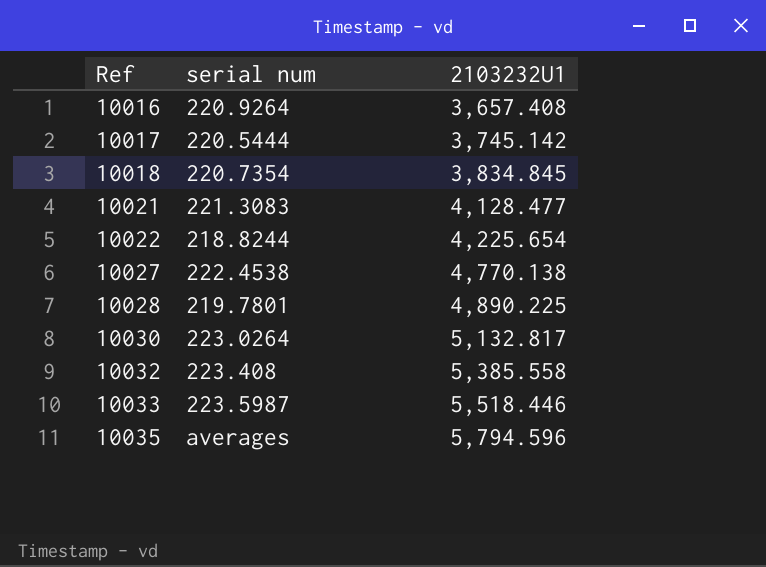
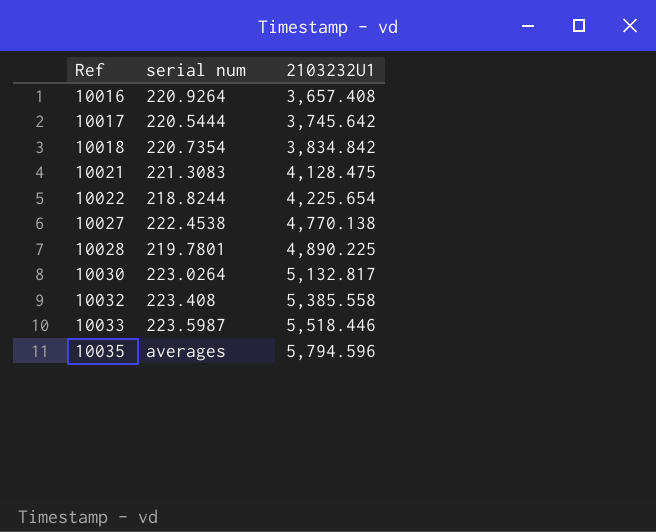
10017 | 2103232U1: 3,745.142 -> 3,745.642
10018 | 2103232U1: 3,834.845 -> 3,834.842
10021 | 2103232U1: 4,128.477 -> 4,128.475

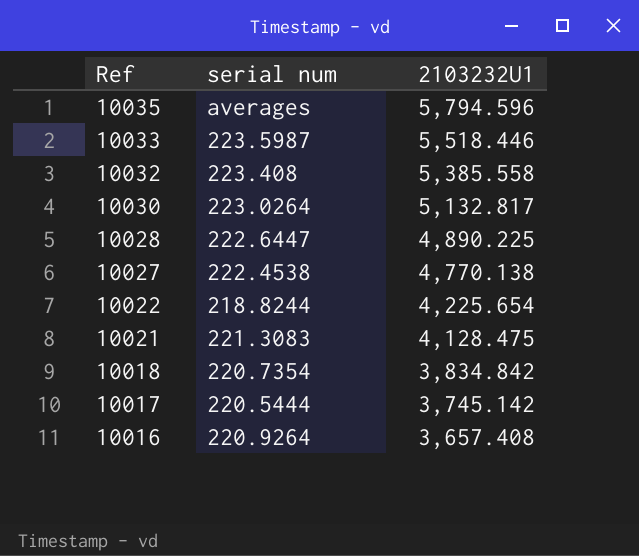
row order: Ref ascending -> Ref descending
10028 | serial num: 219.7801 -> 222.6447
10017 | 2103232U1: 3,745.642 -> 3,745.142

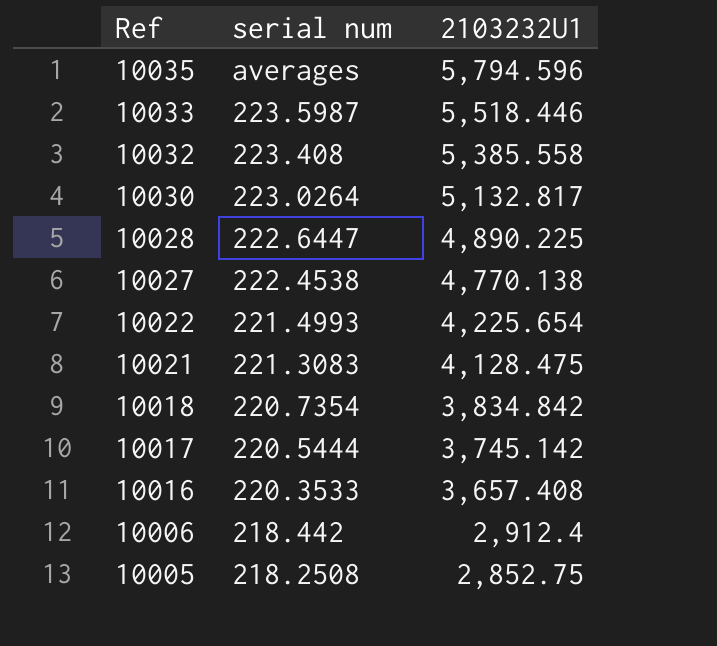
10022 | serial num: 218.8244 -> 221.4993
10016 | serial num: 220.9264 -> 220.3533
row 10006: none -> 218.442 | 2,912.4
row 10005: none -> 218.2508 | 2,852.75

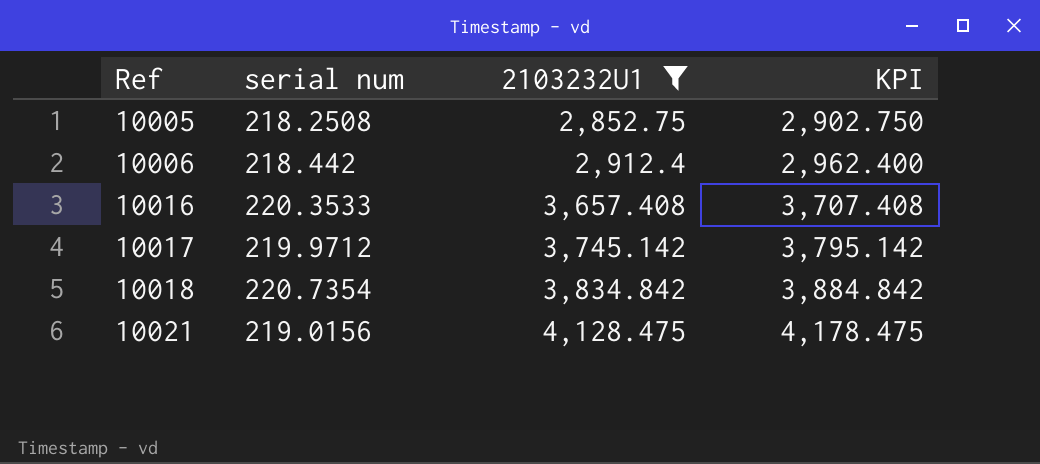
filter: none -> 2103232U1 <= 4,128.475
row order: Ref descending -> Ref ascending
column KPI | formula: none -> [2103232U1] + 50
10017 | serial num: 220.5444 -> 219.9712
10021 | serial num: 221.3083 -> 219.0156

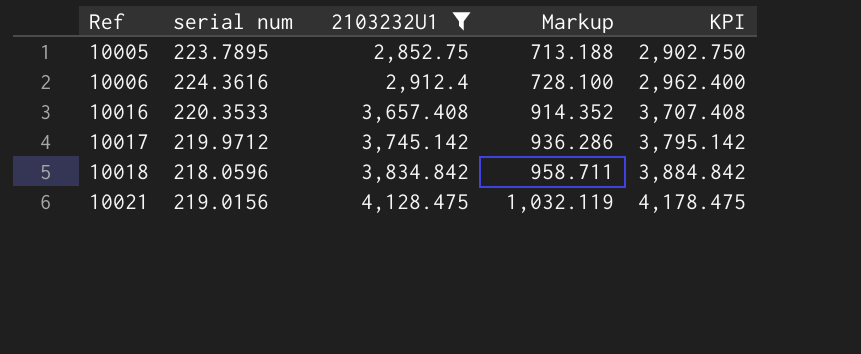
column Markup | formula: none -> [2103232U1] * 0.25
10005 | serial num: 218.2508 -> 223.7895
10006 | serial num: 218.442 -> 224.3616
10018 | serial num: 220.7354 -> 218.0596

